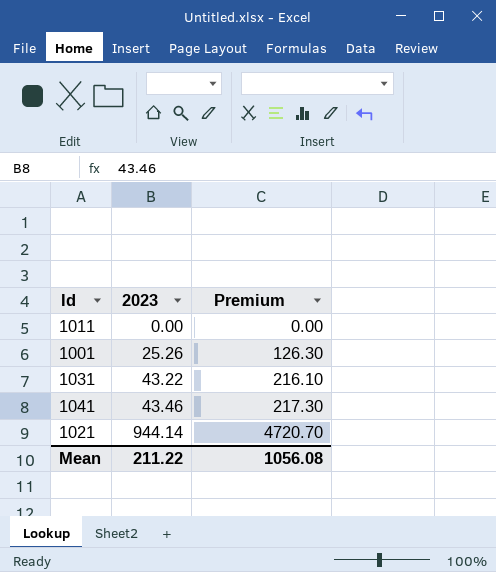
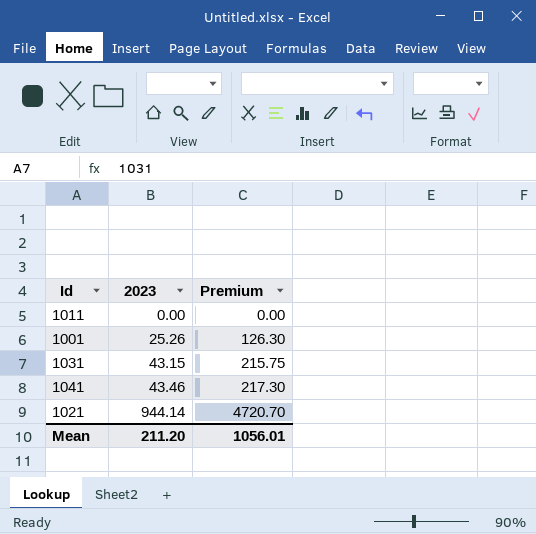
1031 | 2023: 43.22 -> 43.15
1031 | Premium: 216.10 -> 215.75
Mean | 2023: 211.22 -> 211.20
Mean | Premium: 1056.08 -> 1056.01

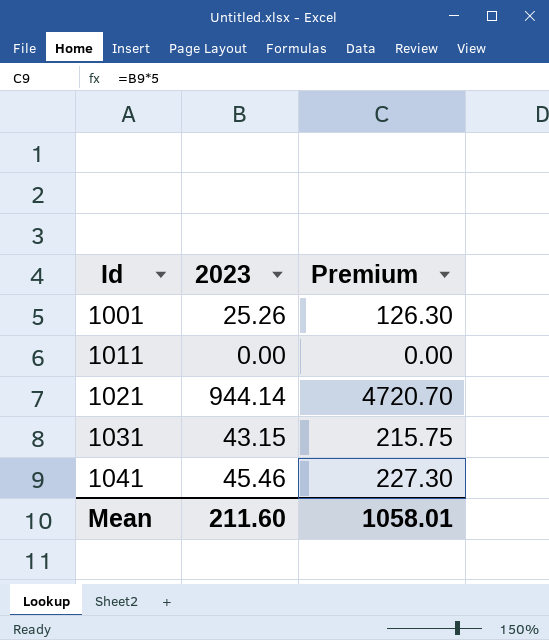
row order: 2023 ascending -> Id ascending
1041 | 2023: 43.46 -> 45.46
1041 | Premium: 217.30 -> 227.30
Mean | 2023: 211.20 -> 211.60
Mean | Premium: 1056.01 -> 1058.01

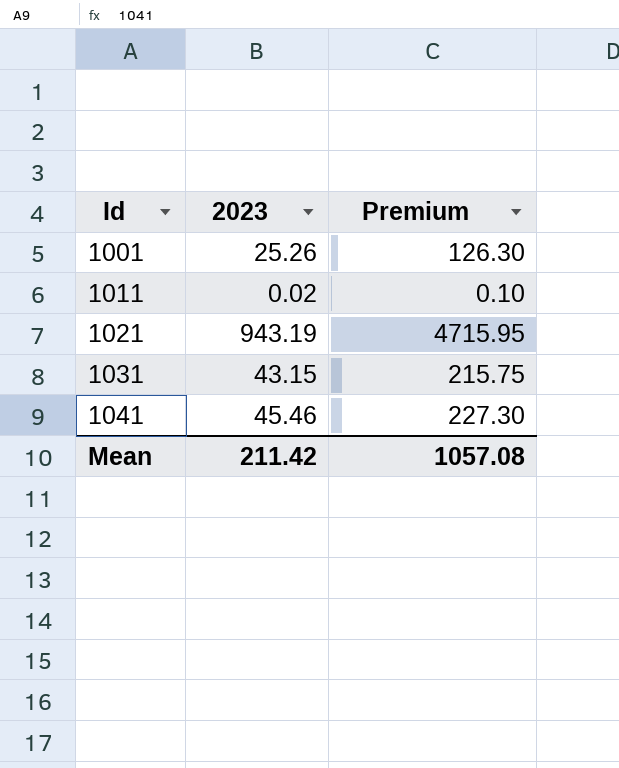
1011 | 2023: 0.00 -> 0.02
1011 | Premium: 0.00 -> 0.10
1021 | 2023: 944.14 -> 943.19
1021 | Premium: 4720.70 -> 4715.95
Mean | 2023: 211.60 -> 211.42
Mean | Premium: 1058.01 -> 1057.08

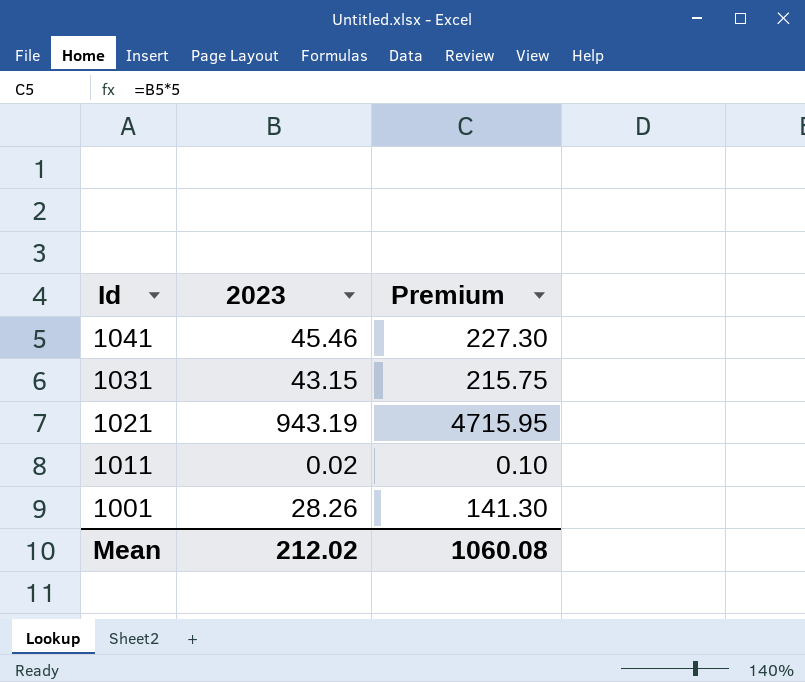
row order: Id ascending -> Id descending
1001 | 2023: 25.26 -> 28.26
1001 | Premium: 126.30 -> 141.30
Mean | 2023: 211.42 -> 212.02
Mean | Premium: 1057.08 -> 1060.08

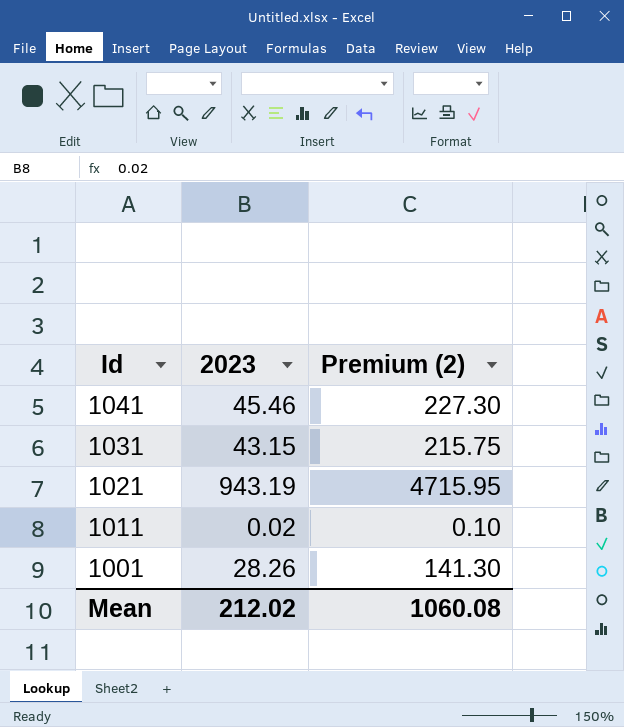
column name: Premium -> Premium (2)

